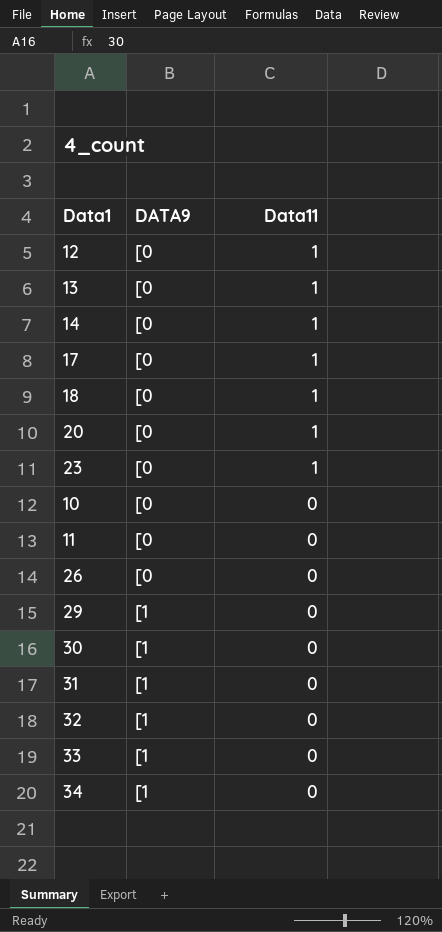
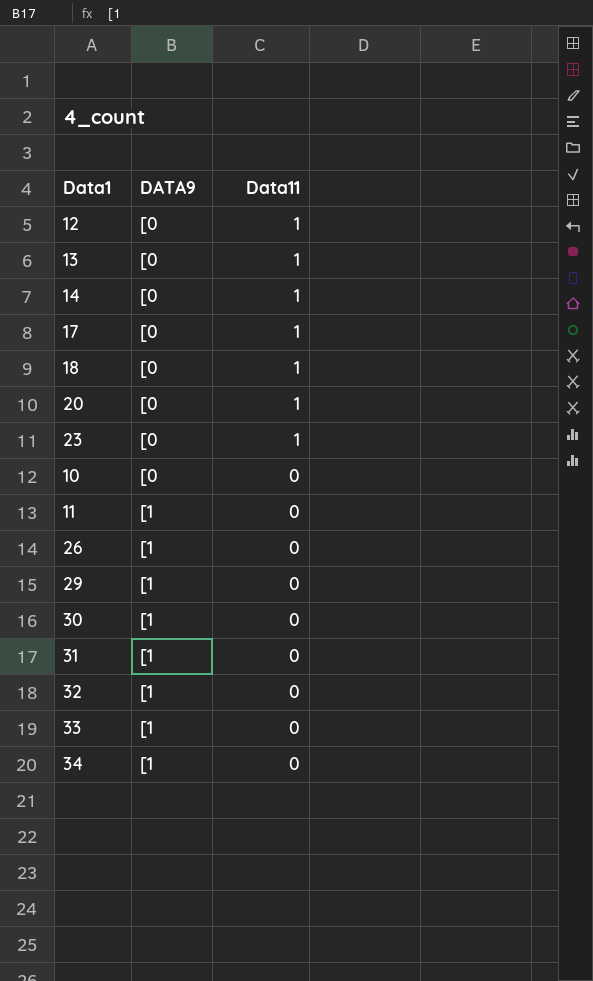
11 | DATA9: [0 -> [1
26 | DATA9: [0 -> [1

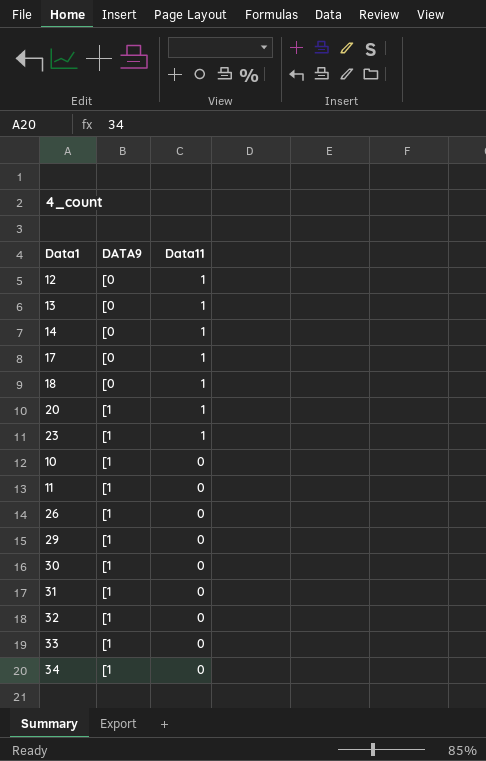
20 | DATA9: [0 -> [1
23 | DATA9: [0 -> [1
10 | DATA9: [0 -> [1

